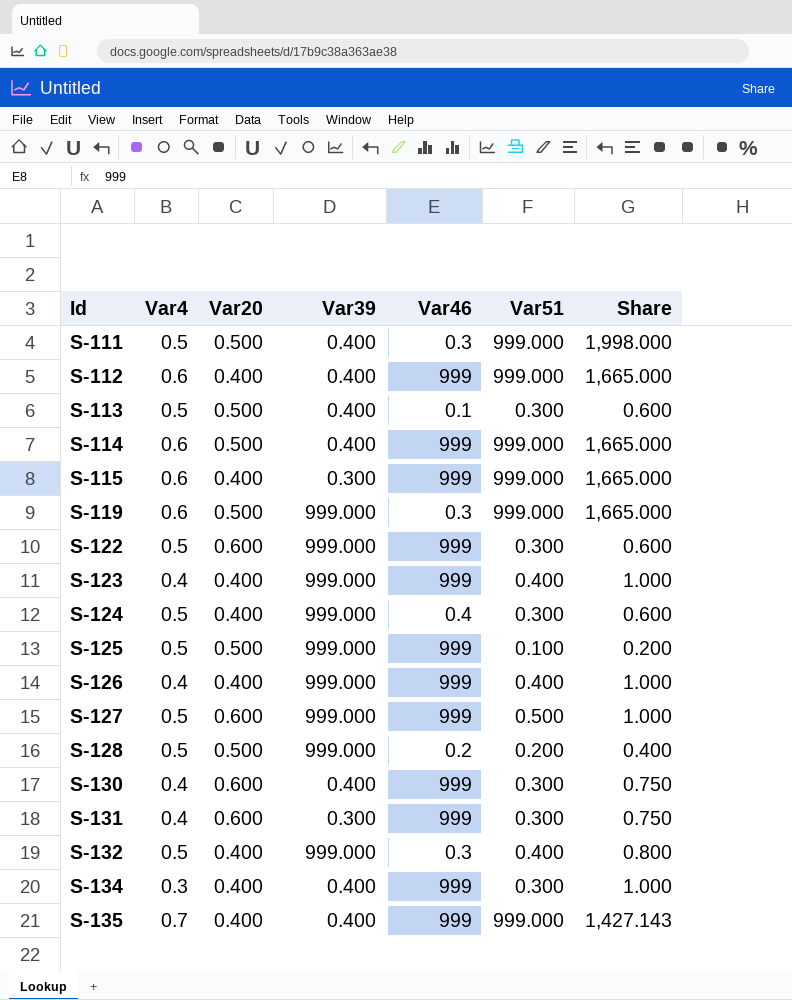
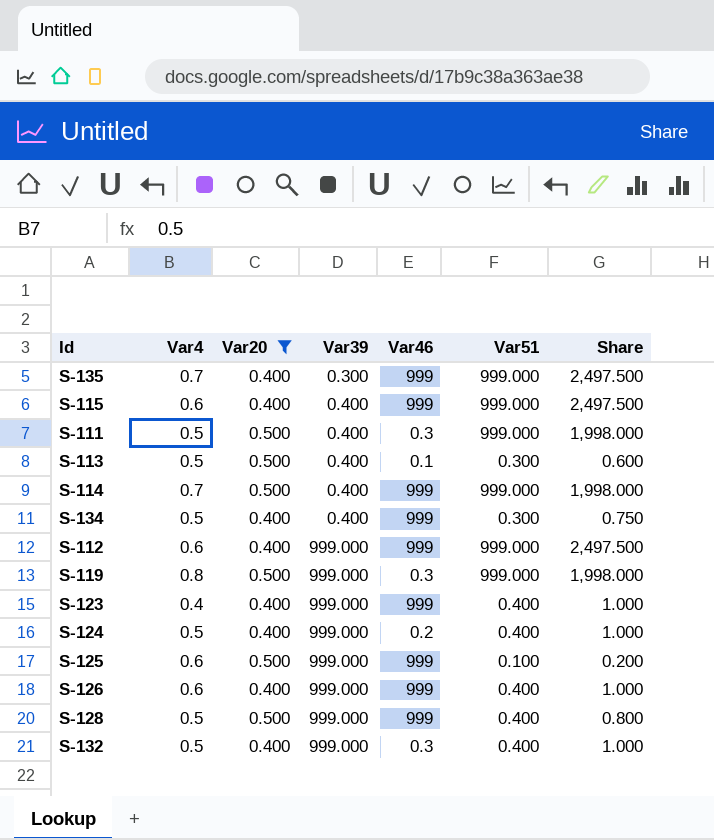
filter: none -> Var20 != 0.600
row order: Id ascending -> Var39 ascending
column Share | formula: [Var51] / [Var4] -> [Var51] / [Var20]
S-135 | Var39: 0.400 -> 0.300
S-115 | Var39: 0.300 -> 0.400
S-114 | Var4: 0.6 -> 0.7
S-134 | Var4: 0.3 -> 0.5
S-112 | Var39: 0.400 -> 999.000
S-119 | Var4: 0.6 -> 0.8
S-124 | Var46: 0.4 -> 0.2
S-124 | Var51: 0.300 -> 0.400
S-125 | Var4: 0.5 -> 0.6
S-126 | Var4: 0.4 -> 0.6
S-128 | Var46: 0.2 -> 999
S-128 | Var51: 0.200 -> 0.400

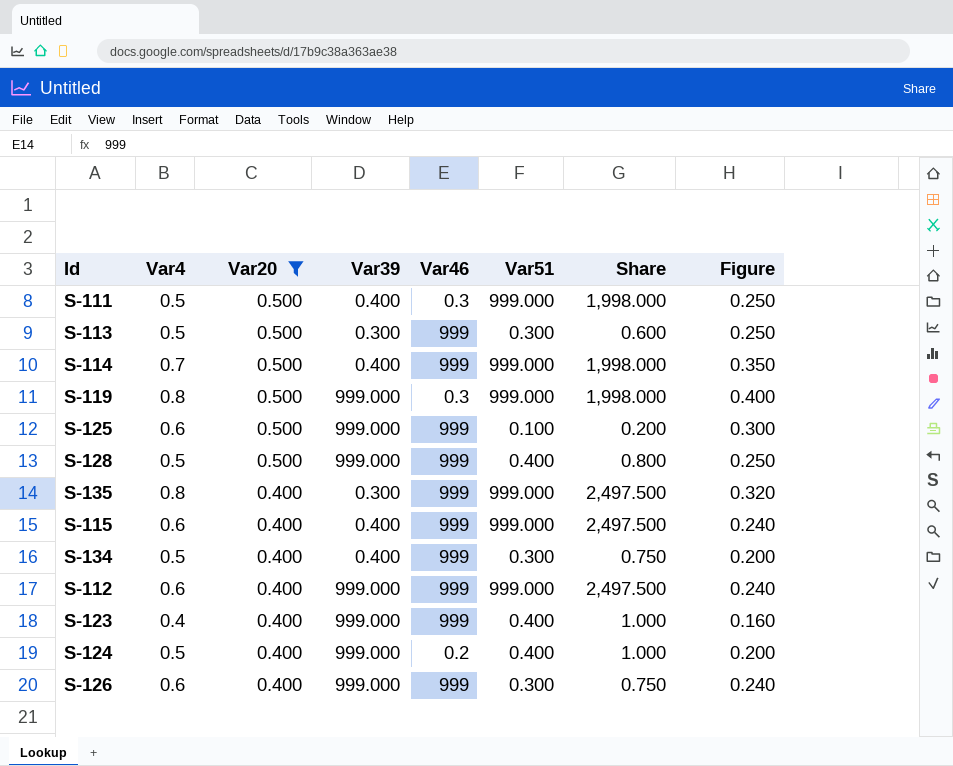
row order: Var39 ascending -> Var20 descending
column Figure | formula: none -> [Var4] * [Var20]
row S-132: 0.5 | 0.400 | 999.000 | 0.3 | 0.400 | 1.000 -> none
S-113 | Var39: 0.400 -> 0.300
S-113 | Var46: 0.1 -> 999
S-135 | Var4: 0.7 -> 0.8
S-126 | Var51: 0.400 -> 0.300
S-126 | Share: 1.000 -> 0.750

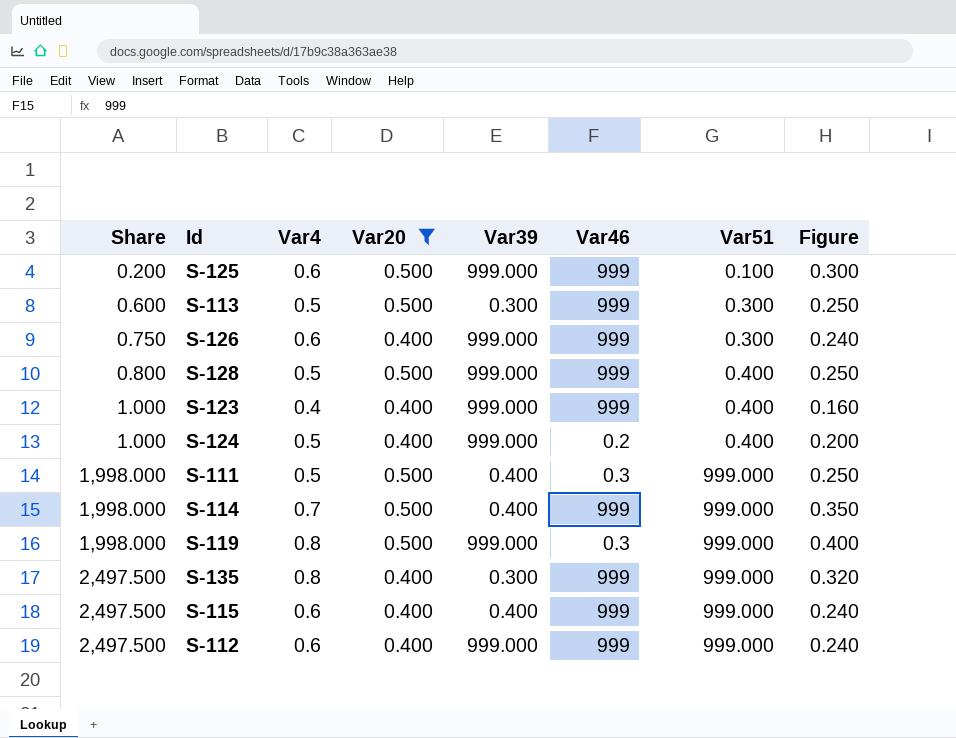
row order: Var20 descending -> Share ascending
column Share | position: 7 -> 1
row S-134: 0.5 | 0.400 | 0.400 | 999 | 0.300 | 0.750 | 0.200 -> none

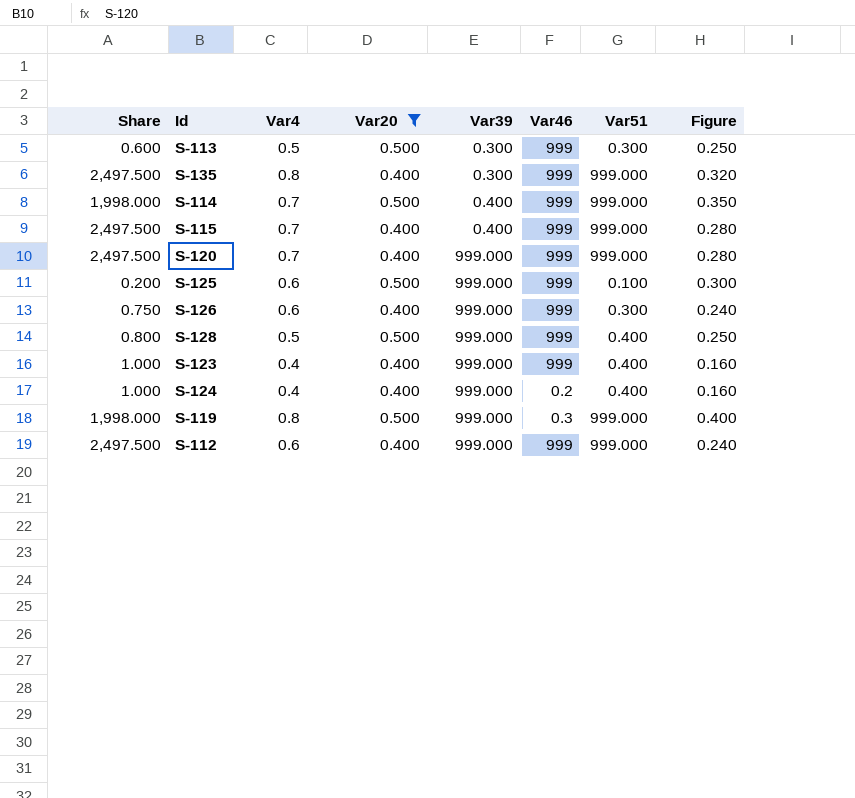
row order: Share ascending -> Var39 ascending
row S-111: 1,998.000 | 0.5 | 0.500 | 0.400 | 0.3 | 999.000 | 0.250 -> none
S-115 | Var4: 0.6 -> 0.7
S-115 | Figure: 0.240 -> 0.280
row S-120: none -> 2,497.500 | 0.7 | 0.400 | 999.000 | 999 | 999.000 | 0.280
S-124 | Var4: 0.5 -> 0.4
S-124 | Figure: 0.200 -> 0.160

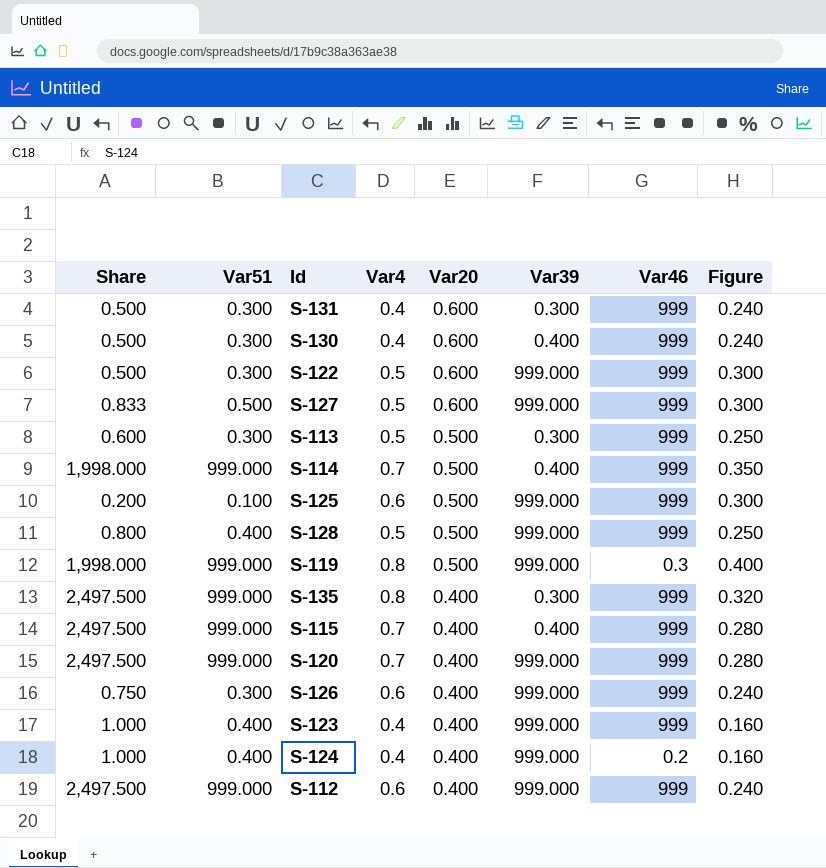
filter: Var20 != 0.600 -> none
row order: Var39 ascending -> Var20 descending
column Var51 | position: 7 -> 2

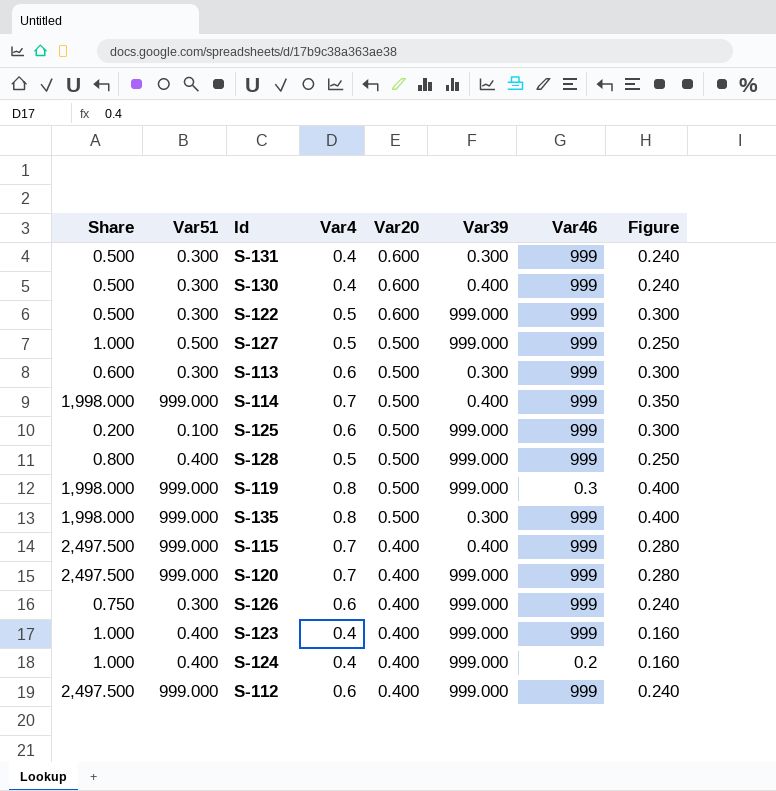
S-127 | Share: 0.833 -> 1.000
S-127 | Var20: 0.600 -> 0.500
S-127 | Figure: 0.300 -> 0.250
S-113 | Var4: 0.5 -> 0.6
S-113 | Figure: 0.250 -> 0.300
S-135 | Share: 2,497.500 -> 1,998.000
S-135 | Var20: 0.400 -> 0.500
S-135 | Figure: 0.320 -> 0.400

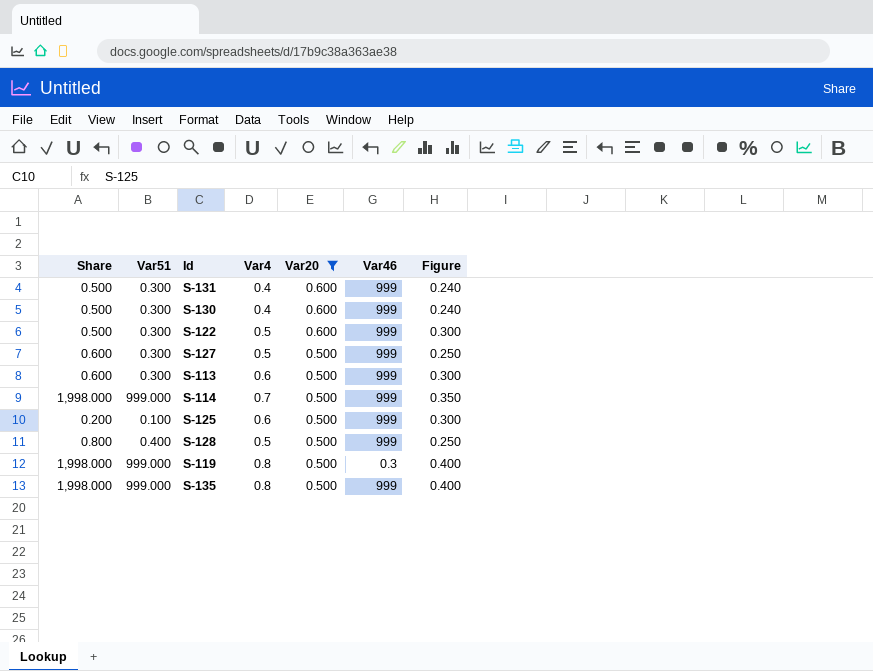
filter: none -> Var20 != 0.400
column Var39 | position: 6 -> none
S-127 | Share: 1.000 -> 0.600
S-127 | Var51: 0.500 -> 0.300

